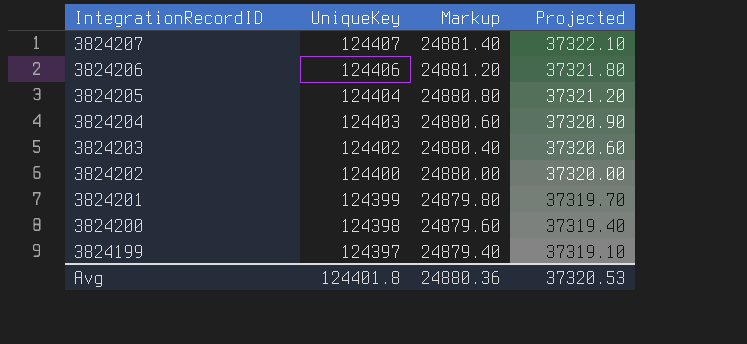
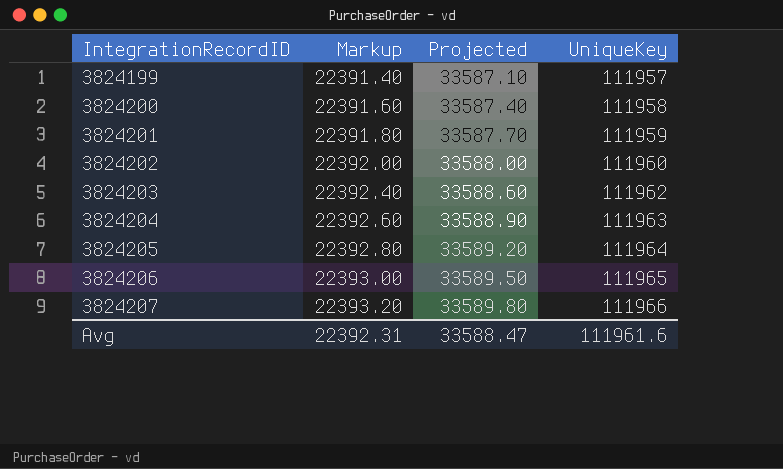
row order: IntegrationRecordID descending -> IntegrationRecordID ascending
column UniqueKey | position: 2 -> 4
3824199 | Markup: 24879.40 -> 22391.40
3824199 | Projected: 37319.10 -> 33587.10
3824199 | UniqueKey: 124397 -> 111957
3824200 | Markup: 24879.60 -> 22391.60
3824200 | Projected: 37319.40 -> 33587.40
3824200 | UniqueKey: 124398 -> 111958
3824201 | Markup: 24879.80 -> 22391.80
3824201 | Projected: 37319.70 -> 33587.70
3824201 | UniqueKey: 124399 -> 111959
3824202 | Markup: 24880.00 -> 22392.00
3824202 | Projected: 37320.00 -> 33588.00
3824202 | UniqueKey: 124400 -> 111960
3824203 | Markup: 24880.40 -> 22392.40
3824203 | Projected: 37320.60 -> 33588.60
3824203 | UniqueKey: 124402 -> 111962
3824204 | Markup: 24880.60 -> 22392.60
3824204 | Projected: 37320.90 -> 33588.90
3824204 | UniqueKey: 124403 -> 111963
3824205 | Markup: 24880.80 -> 22392.80
3824205 | Projected: 37321.20 -> 33589.20
3824205 | UniqueKey: 124404 -> 111964
3824206 | Markup: 24881.20 -> 22393.00
3824206 | Projected: 37321.80 -> 33589.50
3824206 | UniqueKey: 124406 -> 111965
3824207 | Markup: 24881.40 -> 22393.20
3824207 | Projected: 37322.10 -> 33589.80
3824207 | UniqueKey: 124407 -> 111966
Avg | Markup: 24880.36 -> 22392.31
Avg | Projected: 37320.53 -> 33588.47
Avg | UniqueKey: 124401.8 -> 111961.6

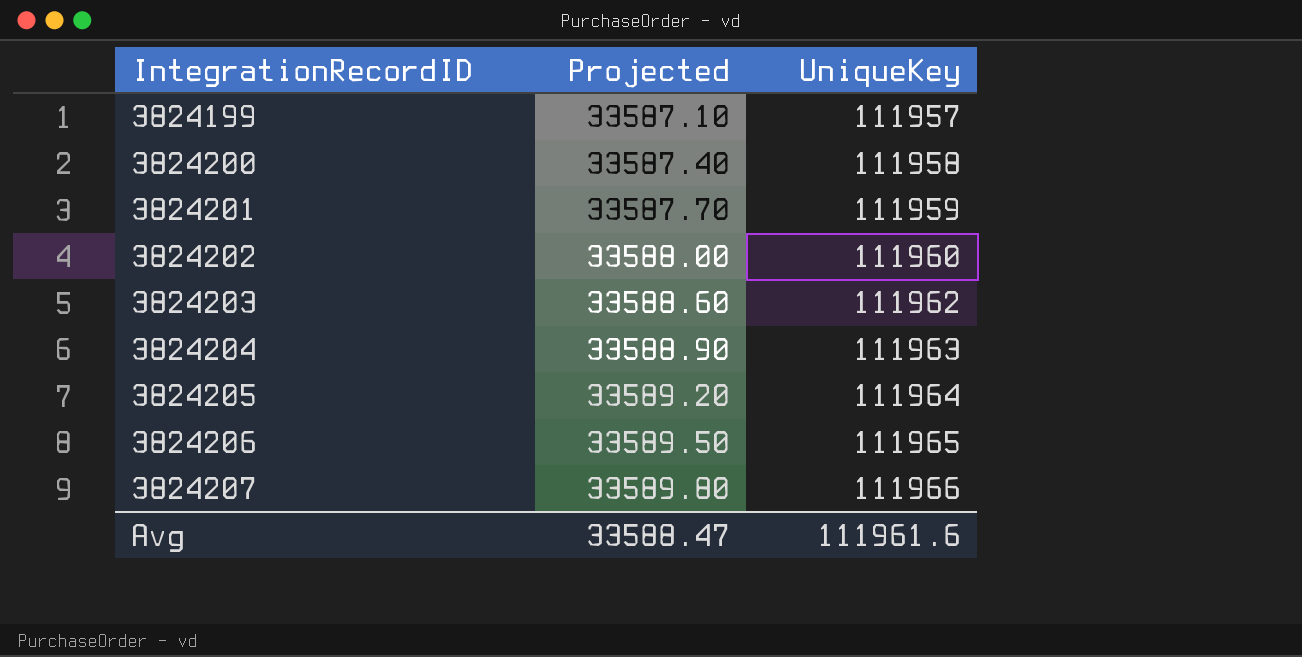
column Markup | formula: [UniqueKey] * 0.2 -> none

